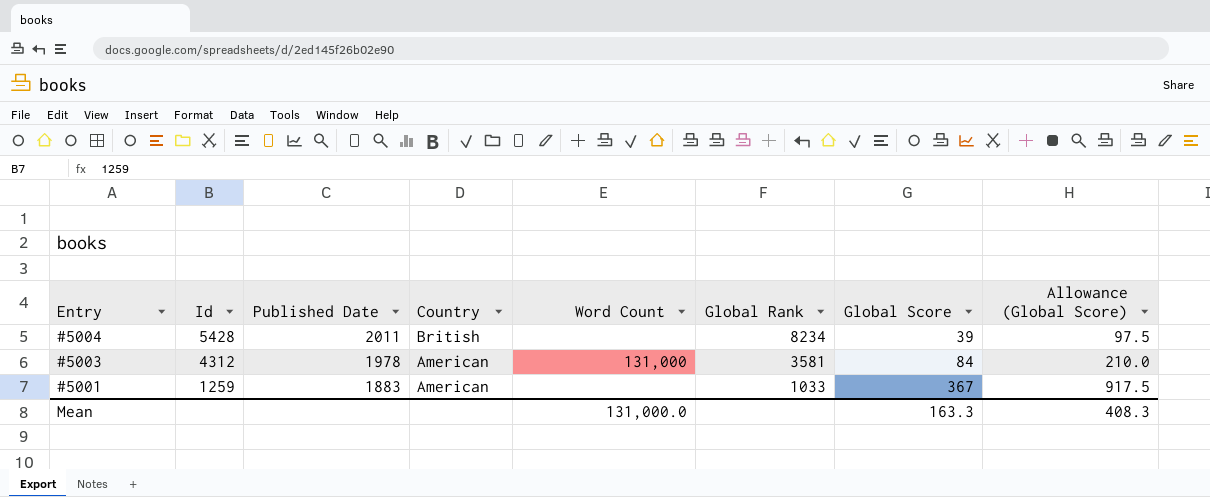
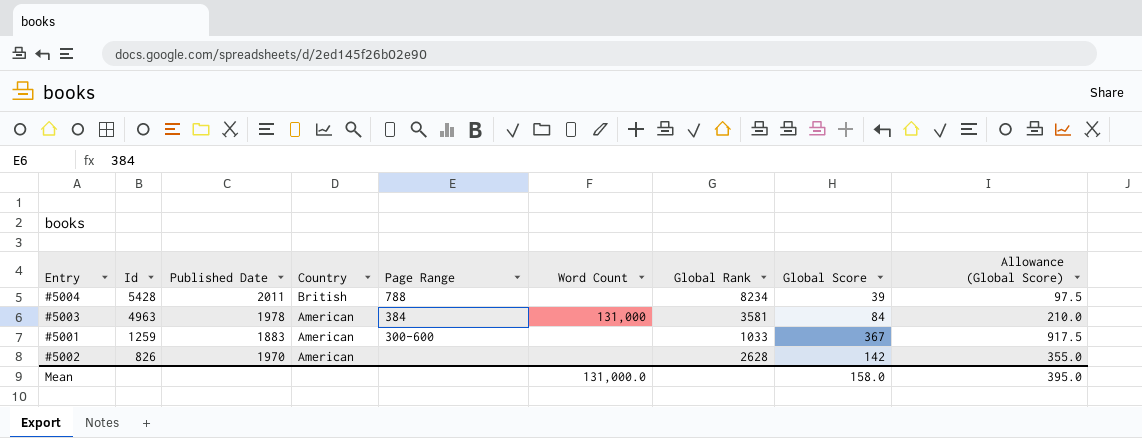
column Page Range | position: none -> 5
#5003 | Id: 4312 -> 4963
row #5002: none -> 826 | 1970 | American | none | none | 2628 | 142 | 355.0
Mean | Global Score: 163.3 -> 158.0
Mean | Allowance (Global Score): 408.3 -> 395.0

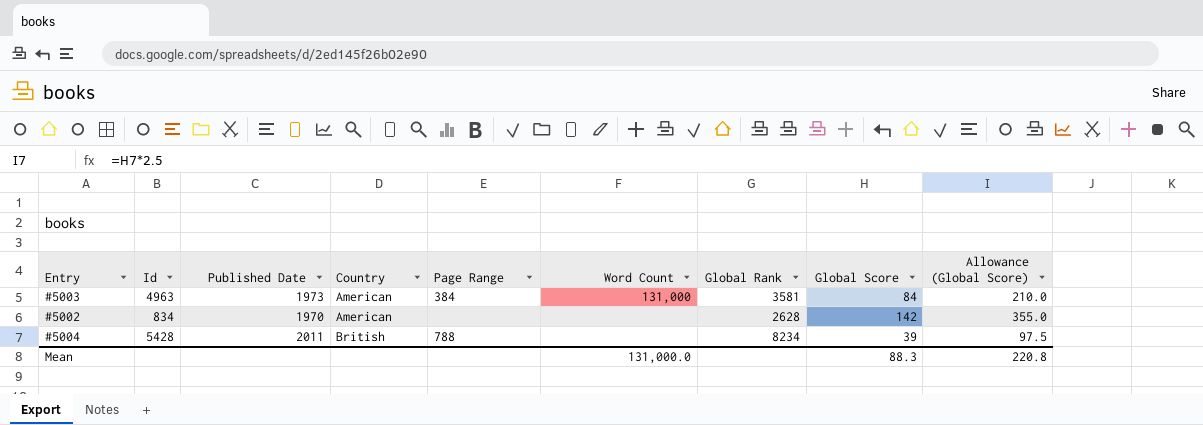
row order: Id descending -> Country ascending
row #5001: 1259 | 1883 | American | 300-600 | none | 1033 | 367 | 917.5 -> none
#5003 | Published Date: 1978 -> 1973
#5002 | Id: 826 -> 834
Mean | Global Score: 158.0 -> 88.3
Mean | Allowance (Global Score): 395.0 -> 220.8

